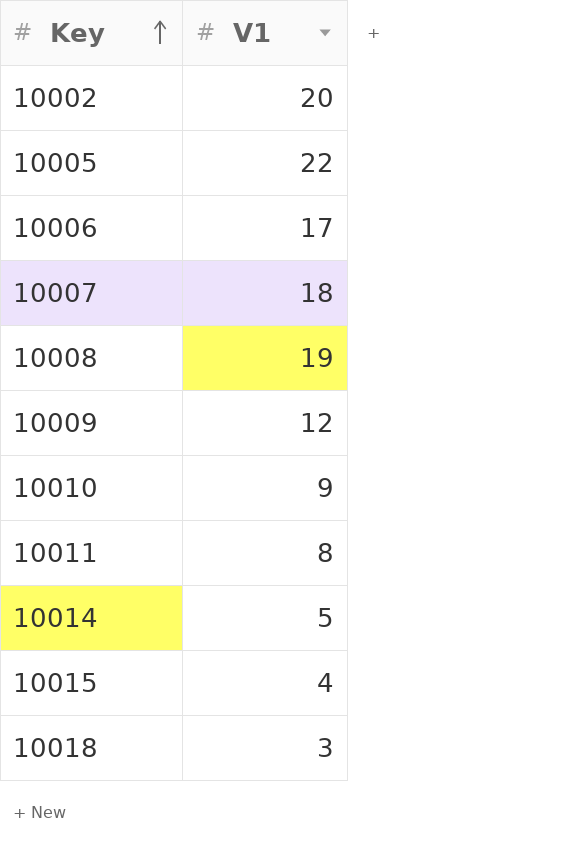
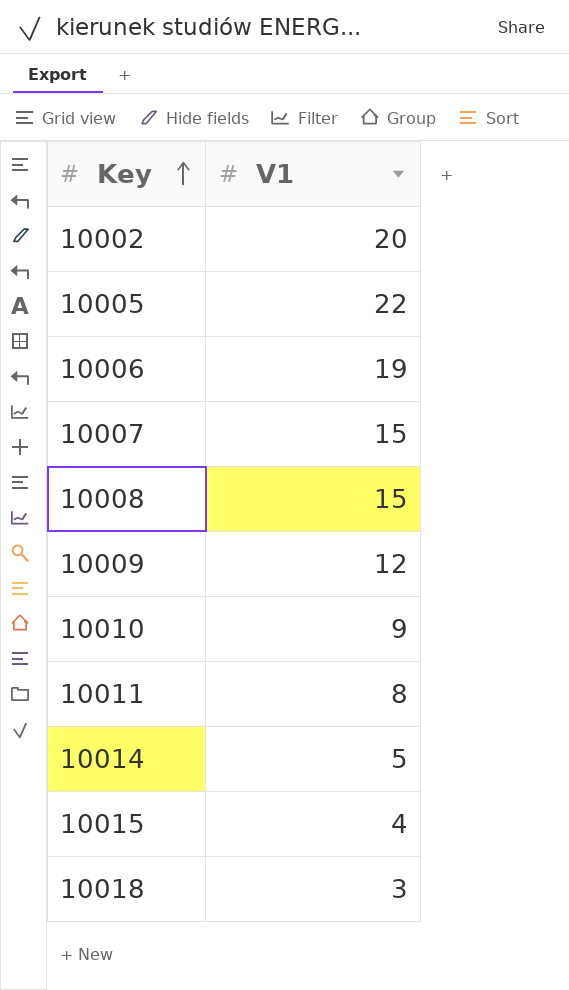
10006 | V1: 17 -> 19
10007 | V1: 18 -> 15
10008 | V1: 19 -> 15

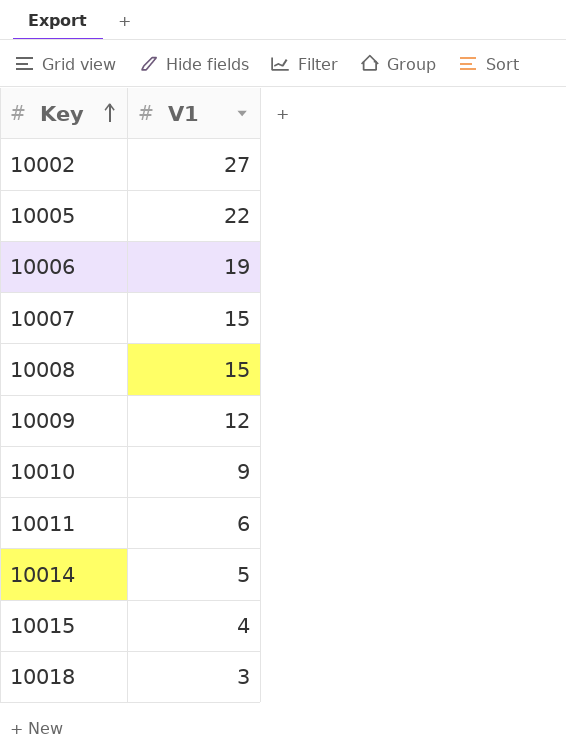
10002 | V1: 20 -> 27
10011 | V1: 8 -> 6

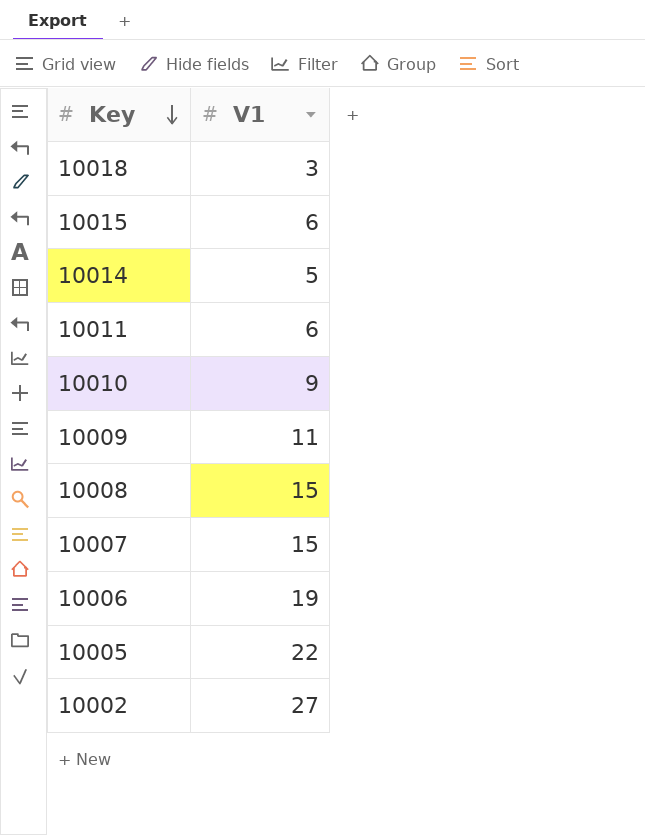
row order: Key ascending -> Key descending
10015 | V1: 4 -> 6
10009 | V1: 12 -> 11

